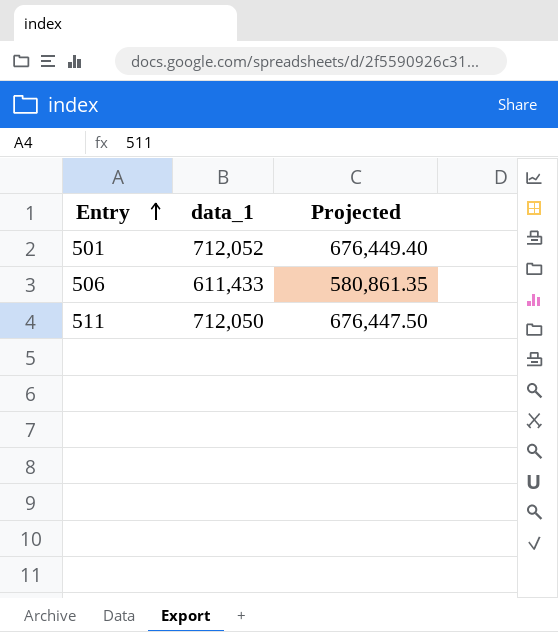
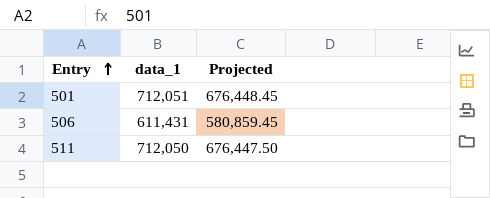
501 | data_1: 712,052 -> 712,051
501 | Projected: 676,449.40 -> 676,448.45
506 | data_1: 611,433 -> 611,431
506 | Projected: 580,861.35 -> 580,859.45

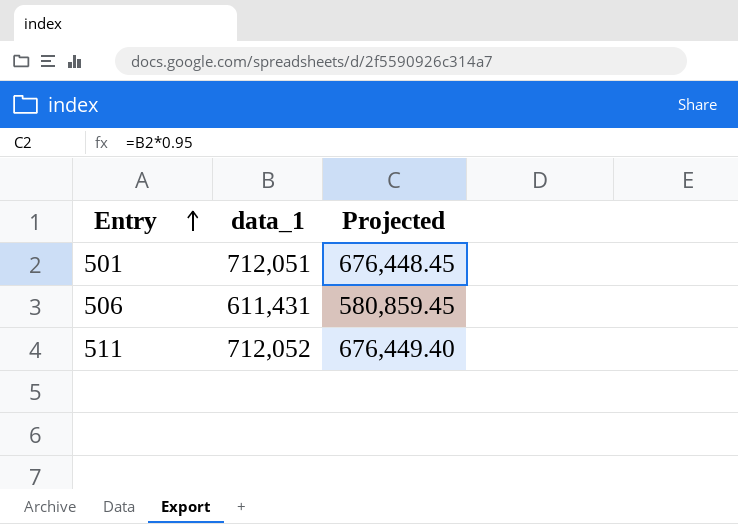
511 | data_1: 712,050 -> 712,052
511 | Projected: 676,447.50 -> 676,449.40

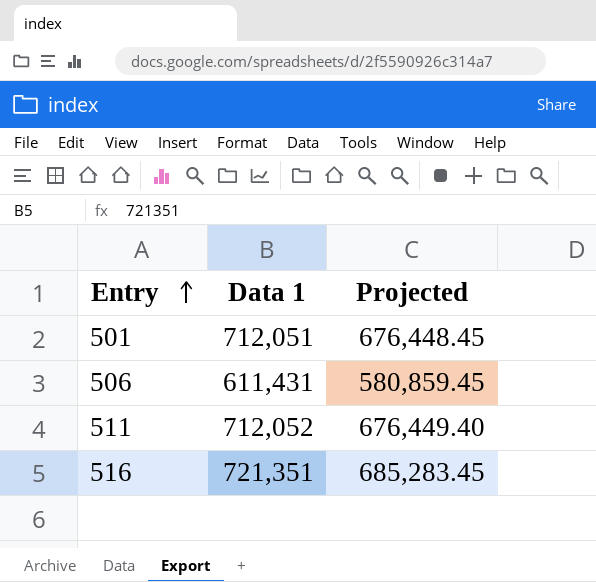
column name: data_1 -> Data 1
row 516: none -> 721,351 | 685,283.45

